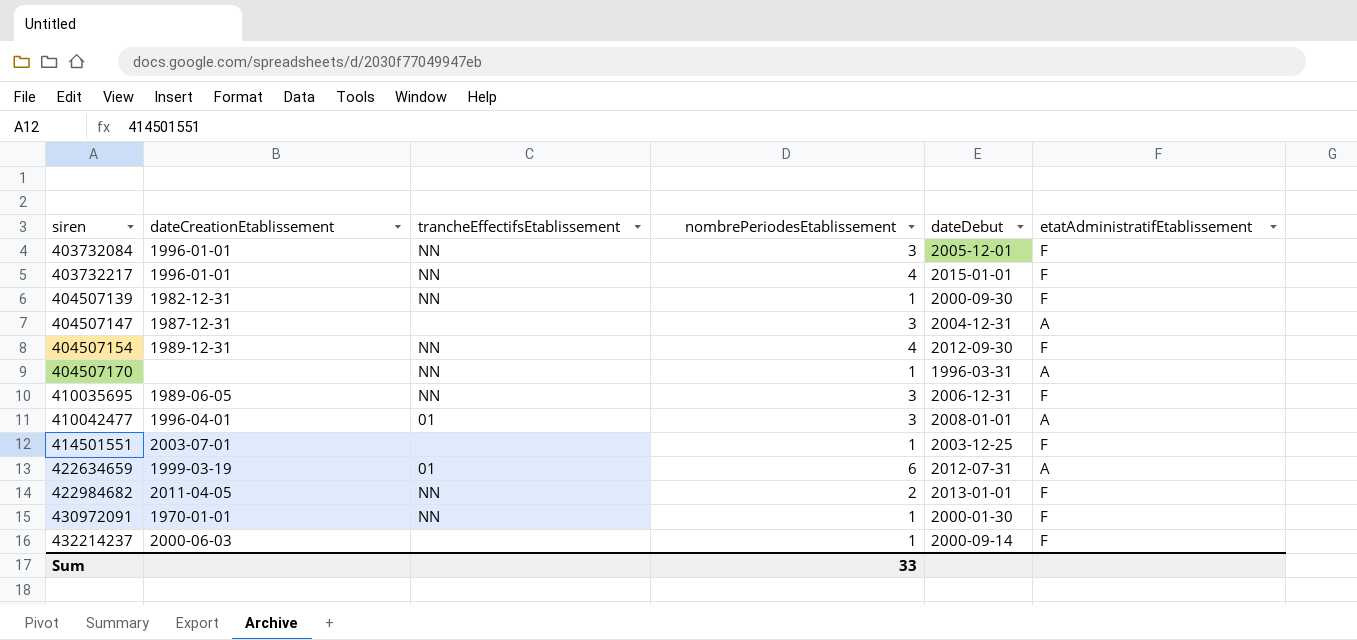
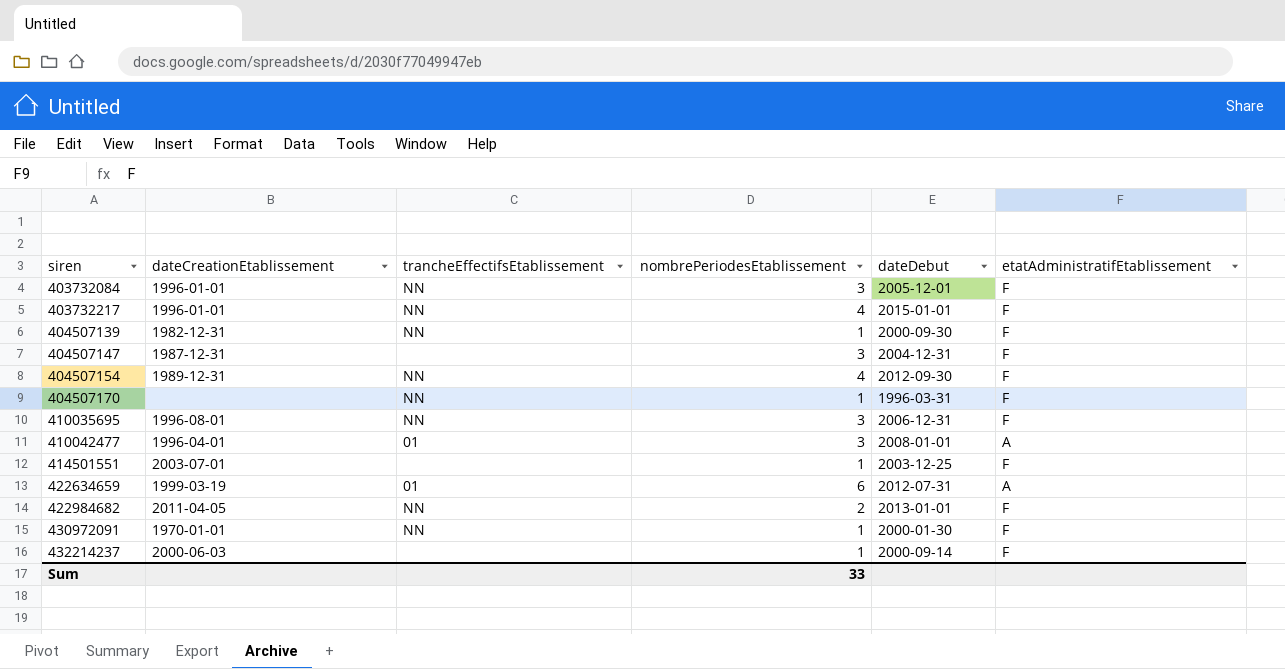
404507147 | etatAdministratifEtablissement: A -> F
404507170 | etatAdministratifEtablissement: A -> F
410035695 | dateCreationEtablissement: 1989-06-05 -> 1996-08-01

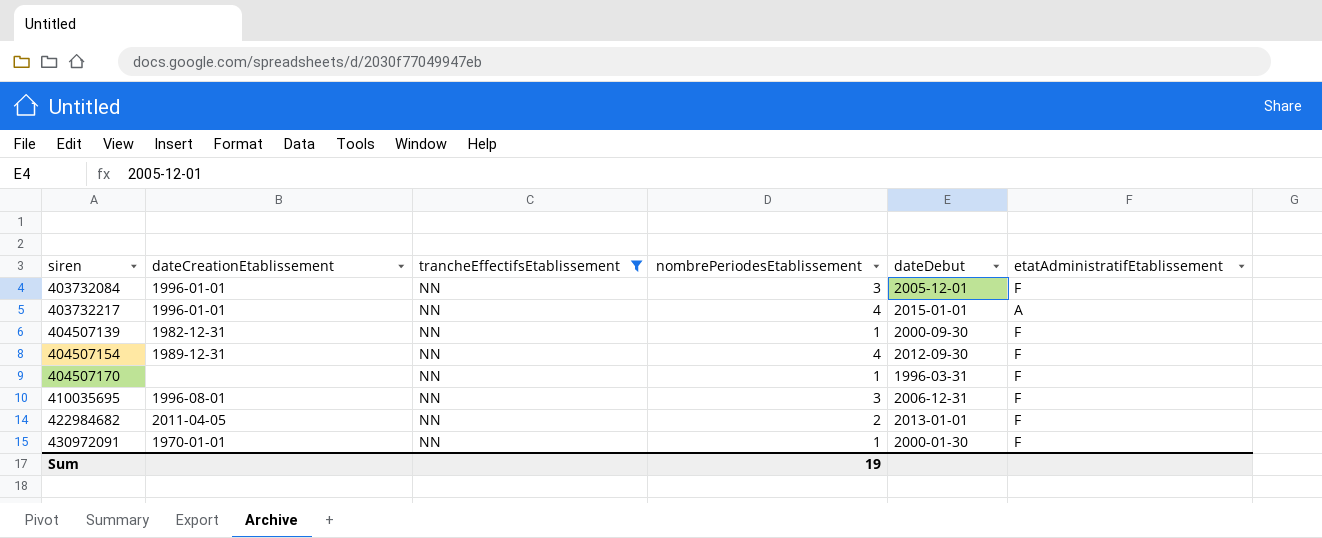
filter: none -> trancheEffectifsEtablissement = NN
403732217 | etatAdministratifEtablissement: F -> A
Sum | nombrePeriodesEtablissement: 33 -> 19

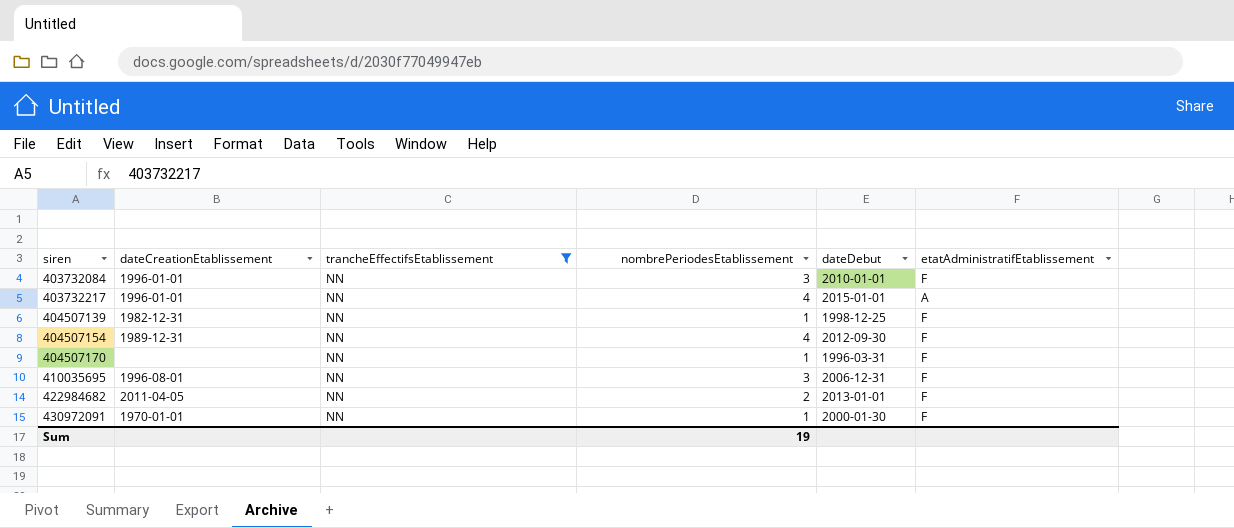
403732084 | dateDebut: 2005-12-01 -> 2010-01-01
404507139 | dateDebut: 2000-09-30 -> 1998-12-25

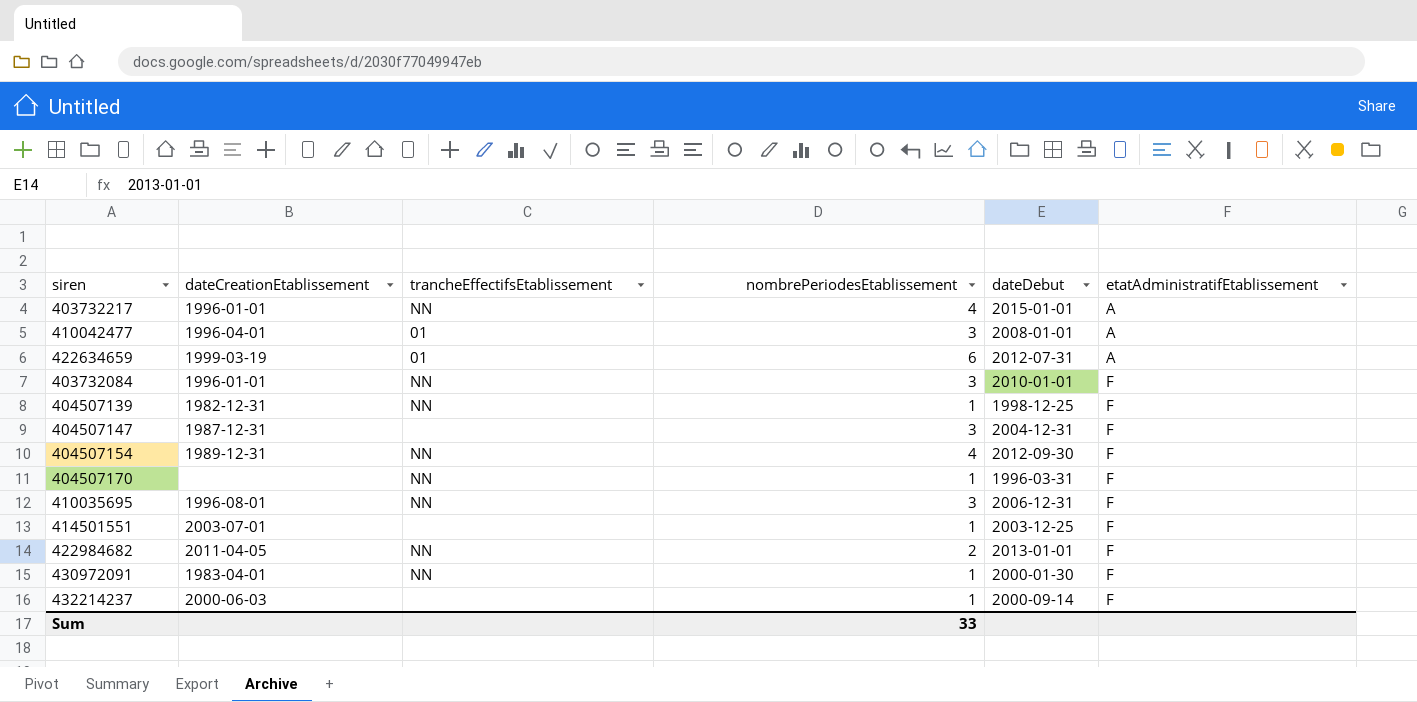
filter: trancheEffectifsEtablissement = NN -> none
row order: siren ascending -> etatAdministratifEtablissement ascending
430972091 | dateCreationEtablissement: 1970-01-01 -> 1983-04-01
Sum | nombrePeriodesEtablissement: 19 -> 33

